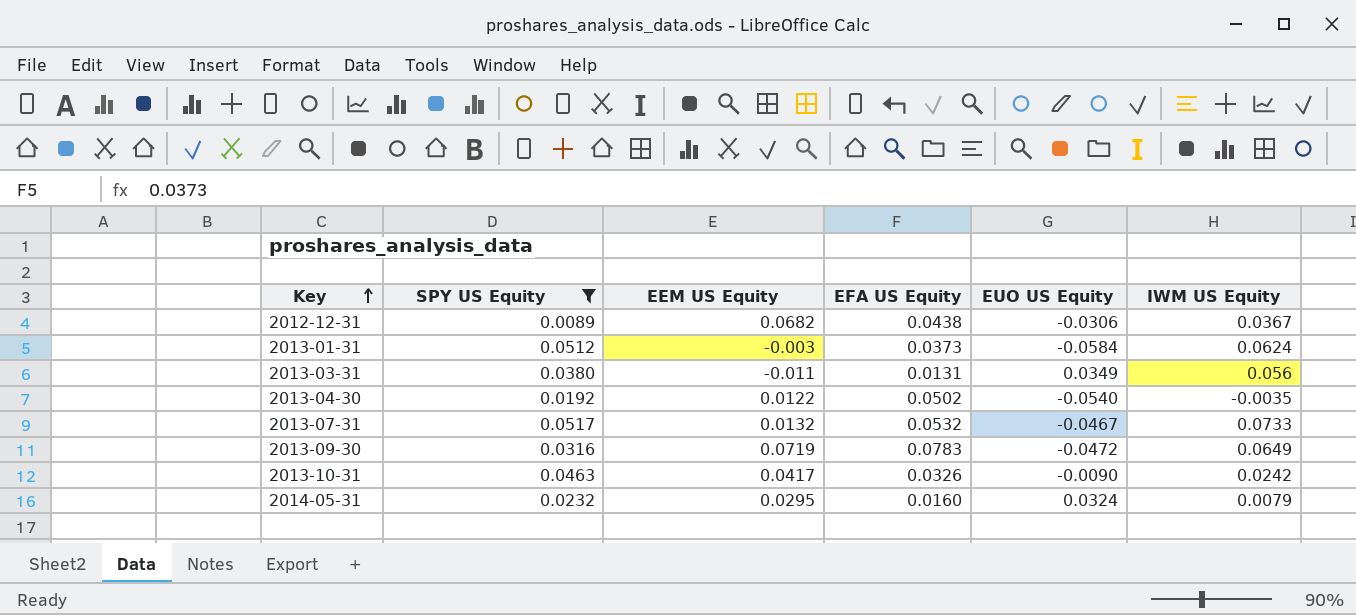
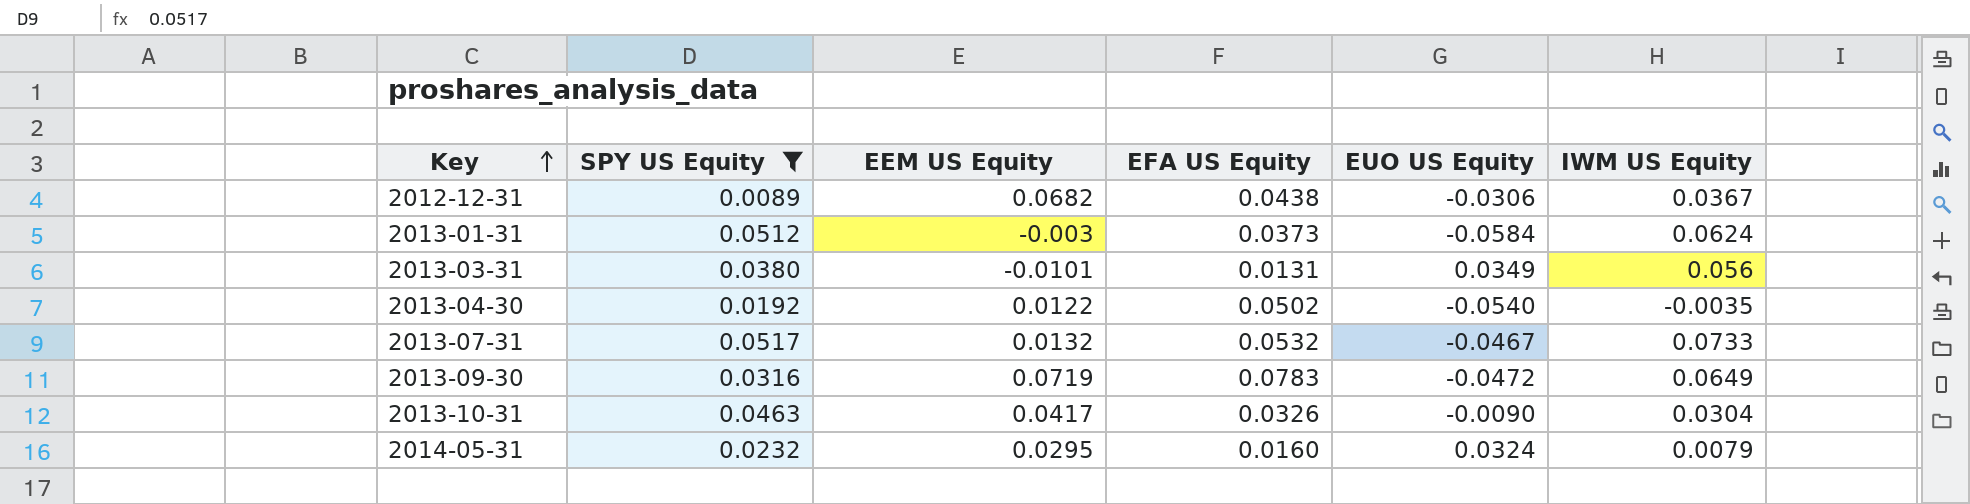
2013-03-31 | EEM US Equity: -0.011 -> -0.0101
2013-10-31 | IWM US Equity: 0.0242 -> 0.0304

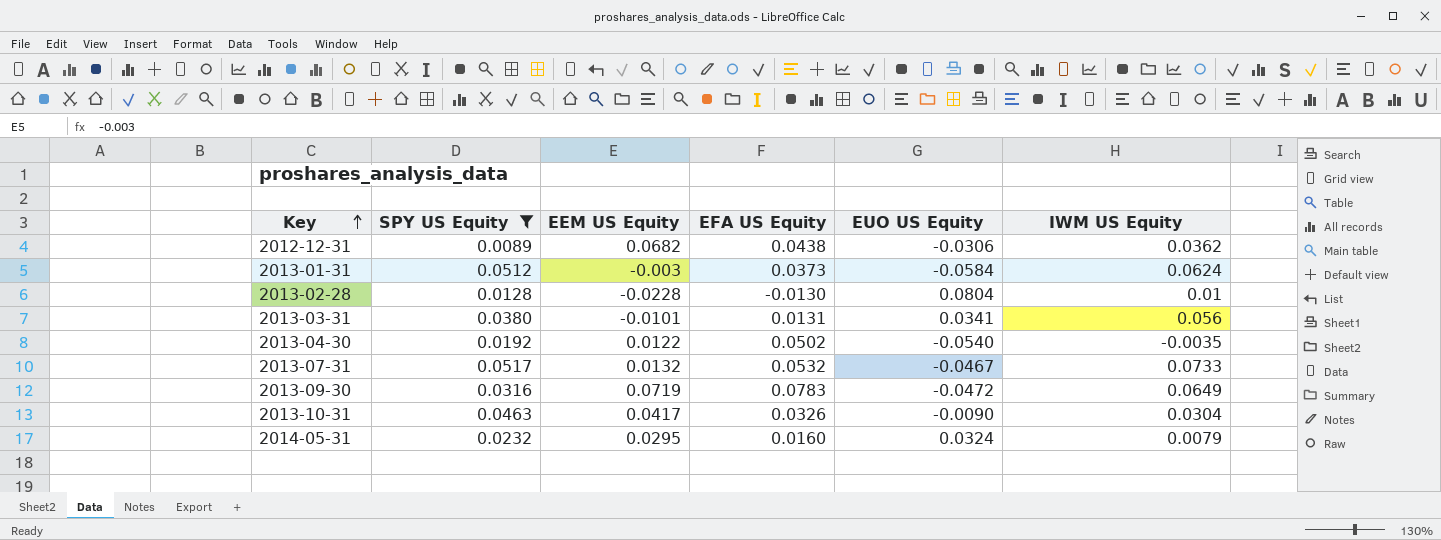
2012-12-31 | IWM US Equity: 0.0367 -> 0.0362
row 2013-02-28: none -> 0.0128 | -0.0228 | -0.0130 | 0.0804 | 0.01
2013-03-31 | EUO US Equity: 0.0349 -> 0.0341

